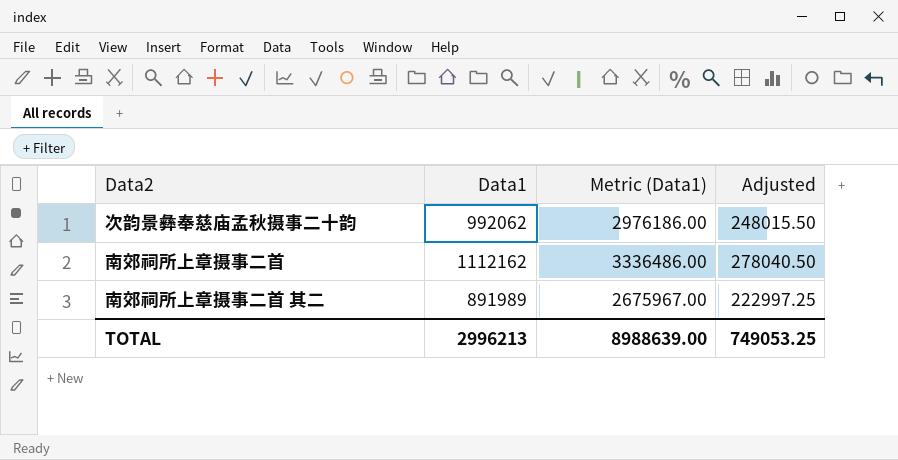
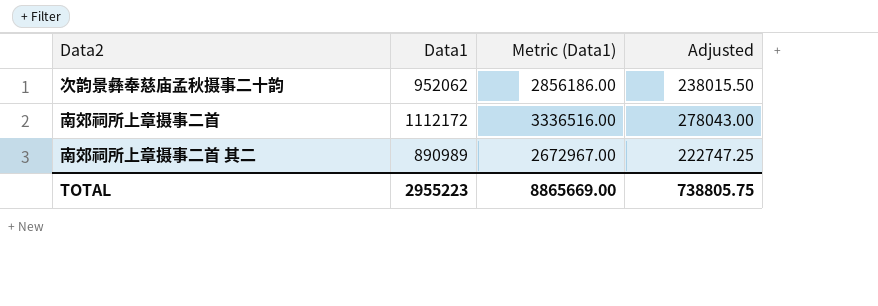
次韵景彝奉慈庙孟秋摄事二十韵 | Data1: 992062 -> 952062
次韵景彝奉慈庙孟秋摄事二十韵 | Metric (Data1): 2976186.00 -> 2856186.00
次韵景彝奉慈庙孟秋摄事二十韵 | Adjusted: 248015.50 -> 238015.50
南郊祠所上章摄事二首 | Data1: 1112162 -> 1112172
南郊祠所上章摄事二首 | Metric (Data1): 3336486.00 -> 3336516.00
南郊祠所上章摄事二首 | Adjusted: 278040.50 -> 278043.00
南郊祠所上章摄事二首 其二 | Data1: 891989 -> 890989
南郊祠所上章摄事二首 其二 | Metric (Data1): 2675967.00 -> 2672967.00
南郊祠所上章摄事二首 其二 | Adjusted: 222997.25 -> 222747.25
TOTAL | Data1: 2996213 -> 2955223
TOTAL | Metric (Data1): 8988639.00 -> 8865669.00
TOTAL | Adjusted: 749053.25 -> 738805.75

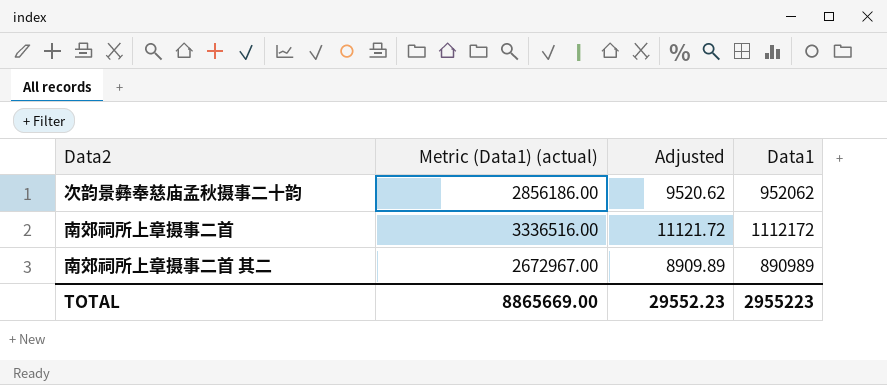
column name: Metric (Data1) -> Metric (Data1) (actual)
column Adjusted | formula: [Data1] * 0.25 -> [Data1] * 0.01
column Data1 | position: 2 -> 4
TOTAL | Adjusted: 738805.75 -> 29552.23

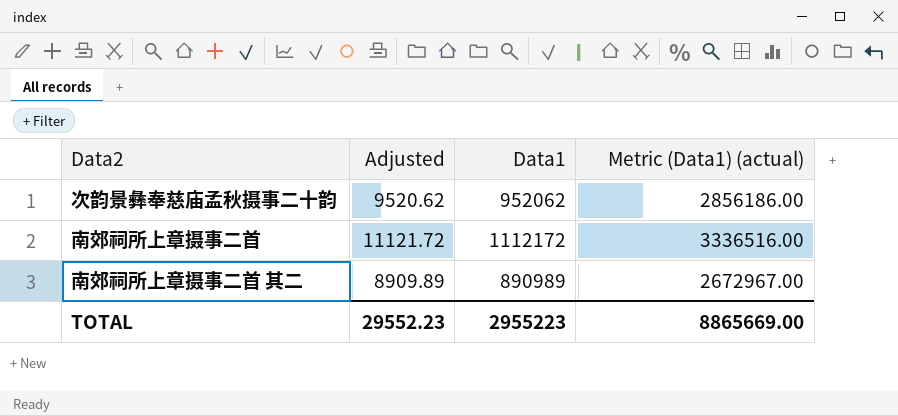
column Metric (Data1) (actual) | position: 2 -> 4

